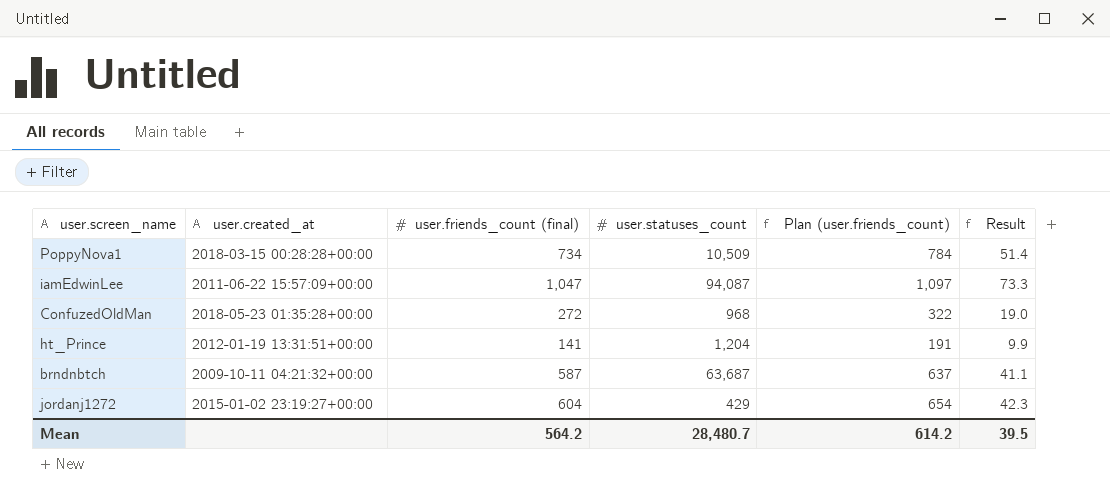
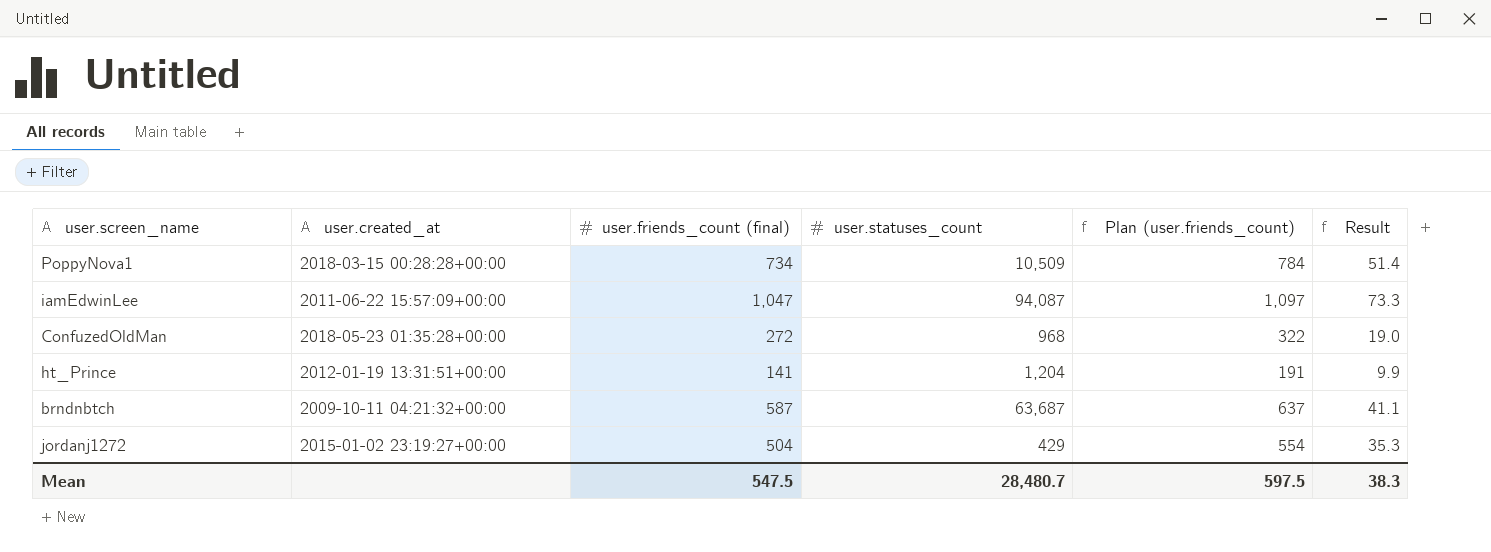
jordanj1272 | user.friends_count (final): 604 -> 504
jordanj1272 | Plan (user.friends_count): 654 -> 554
jordanj1272 | Result: 42.3 -> 35.3
Mean | user.friends_count (final): 564.2 -> 547.5
Mean | Plan (user.friends_count): 614.2 -> 597.5
Mean | Result: 39.5 -> 38.3

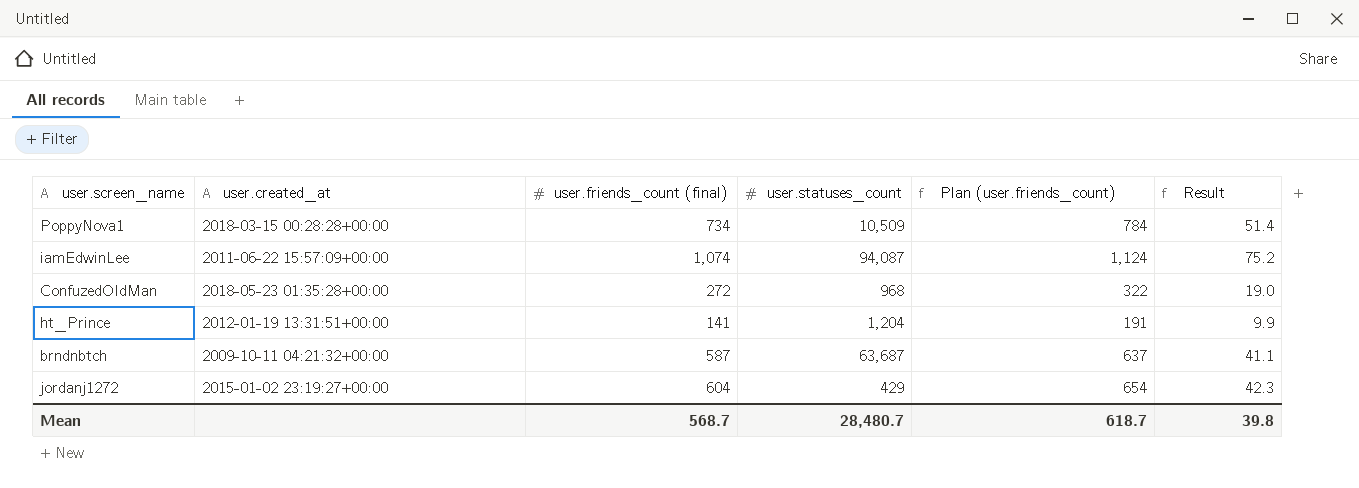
iamEdwinLee | user.friends_count (final): 1,047 -> 1,074
iamEdwinLee | Plan (user.friends_count): 1,097 -> 1,124
iamEdwinLee | Result: 73.3 -> 75.2
jordanj1272 | user.friends_count (final): 504 -> 604
jordanj1272 | Plan (user.friends_count): 554 -> 654
jordanj1272 | Result: 35.3 -> 42.3
Mean | user.friends_count (final): 547.5 -> 568.7
Mean | Plan (user.friends_count): 597.5 -> 618.7
Mean | Result: 38.3 -> 39.8

